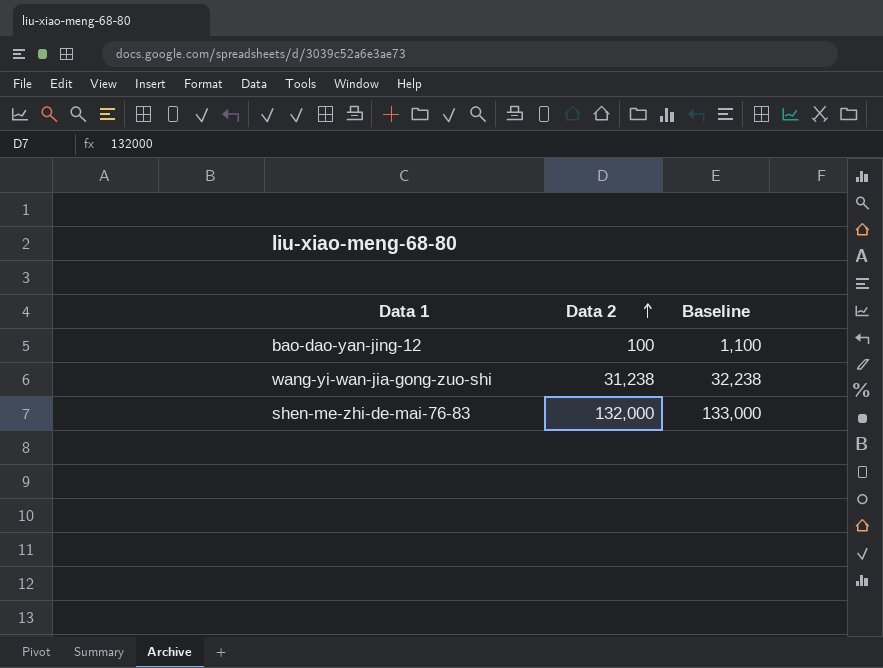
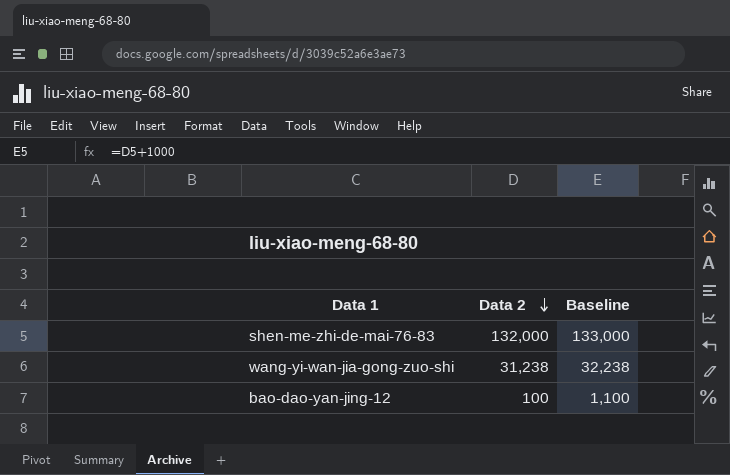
row order: Data 2 ascending -> Data 2 descending

